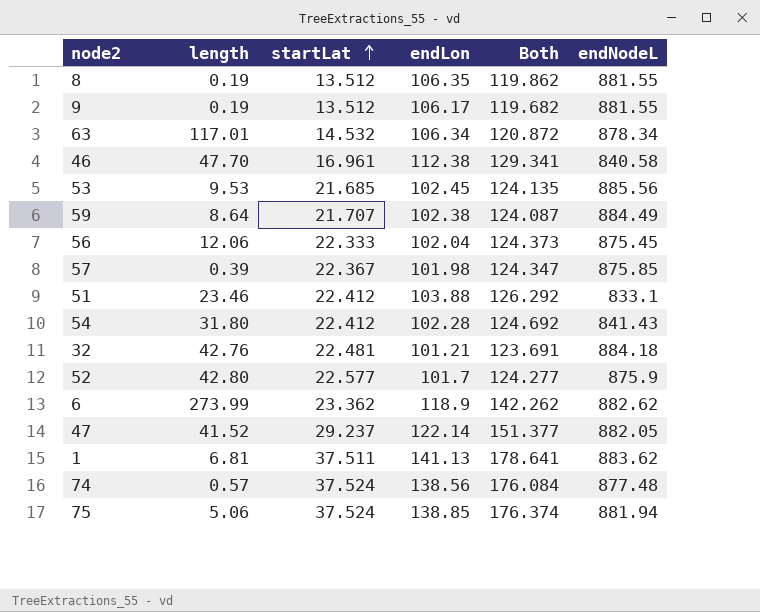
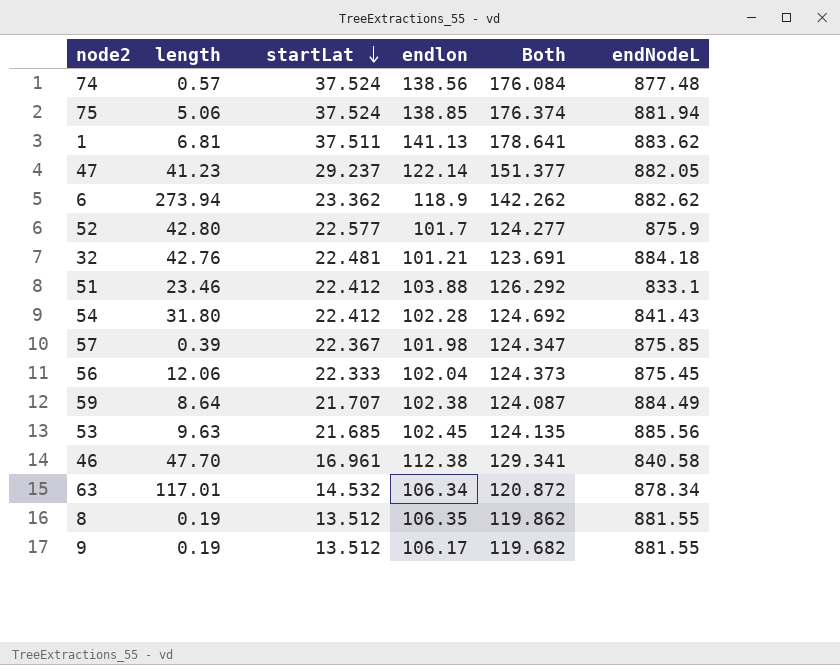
row order: startLat ascending -> startLat descending
column name: endLon -> endlon
47 | length: 41.52 -> 41.23
6 | length: 273.99 -> 273.94
53 | length: 9.53 -> 9.63

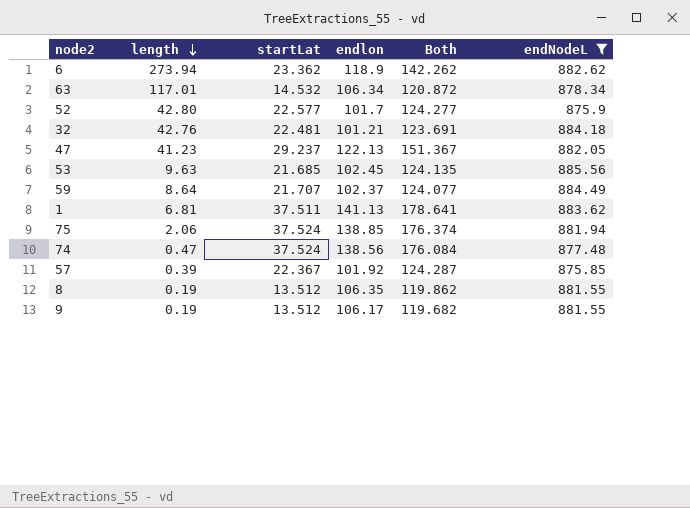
filter: none -> endNodeL >= 875.85
row order: startLat descending -> length descending
47 | endlon: 122.14 -> 122.13
47 | Both: 151.377 -> 151.367
59 | endlon: 102.38 -> 102.37
59 | Both: 124.087 -> 124.077
75 | length: 5.06 -> 2.06
74 | length: 0.57 -> 0.47
57 | endlon: 101.98 -> 101.92
57 | Both: 124.347 -> 124.287

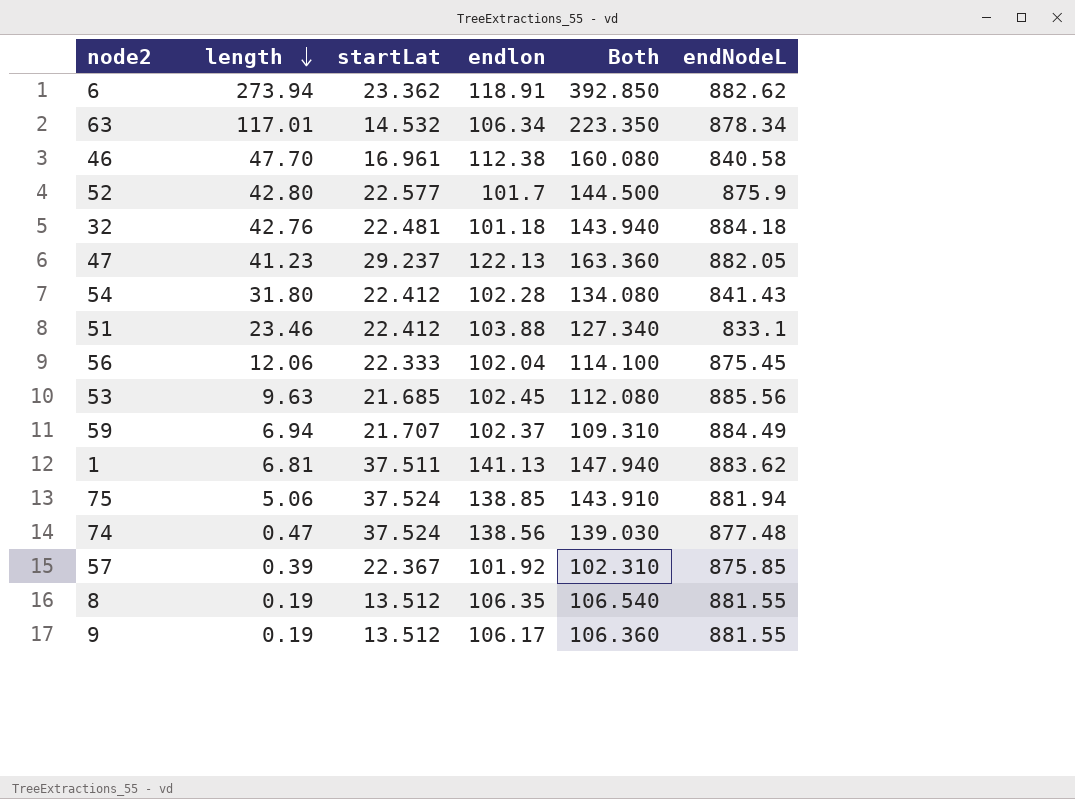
filter: endNodeL >= 875.85 -> none
column Both | formula: [startLat] + [endlon] -> [length] + [endlon]
6 | endlon: 118.9 -> 118.91
32 | endlon: 101.21 -> 101.18
59 | length: 8.64 -> 6.94
75 | length: 2.06 -> 5.06

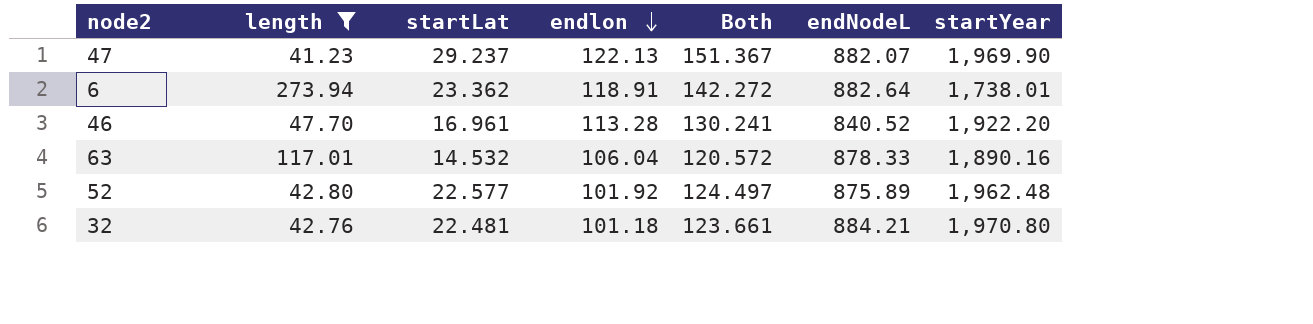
filter: none -> length >= 41.23
row order: length descending -> endlon descending
column Both | formula: [length] + [endlon] -> [startLat] + [endlon]
column startYear | position: none -> 7
47 | endNodeL: 882.05 -> 882.07
6 | endNodeL: 882.62 -> 882.64
46 | endlon: 112.38 -> 113.28
46 | endNodeL: 840.58 -> 840.52
63 | endlon: 106.34 -> 106.04
63 | endNodeL: 878.34 -> 878.33
52 | endlon: 101.7 -> 101.92
52 | endNodeL: 875.9 -> 875.89
32 | endNodeL: 884.18 -> 884.21

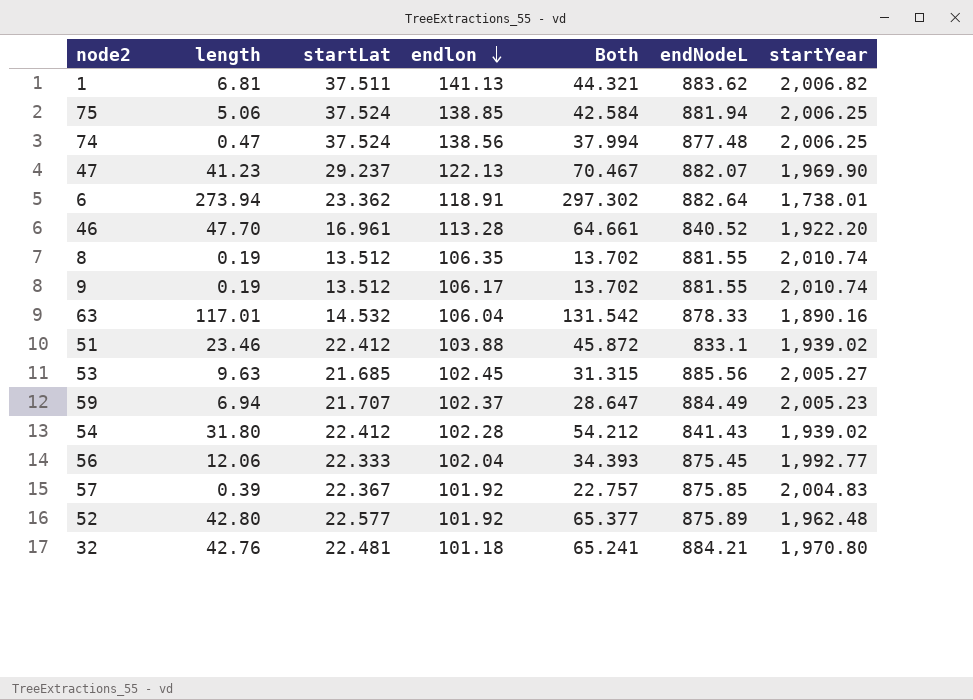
filter: length >= 41.23 -> none
column Both | formula: [startLat] + [endlon] -> [length] + [startLat]

